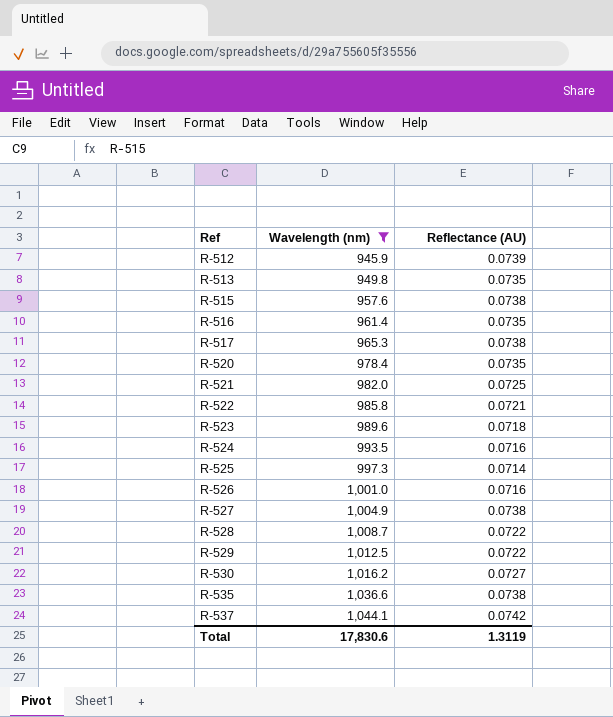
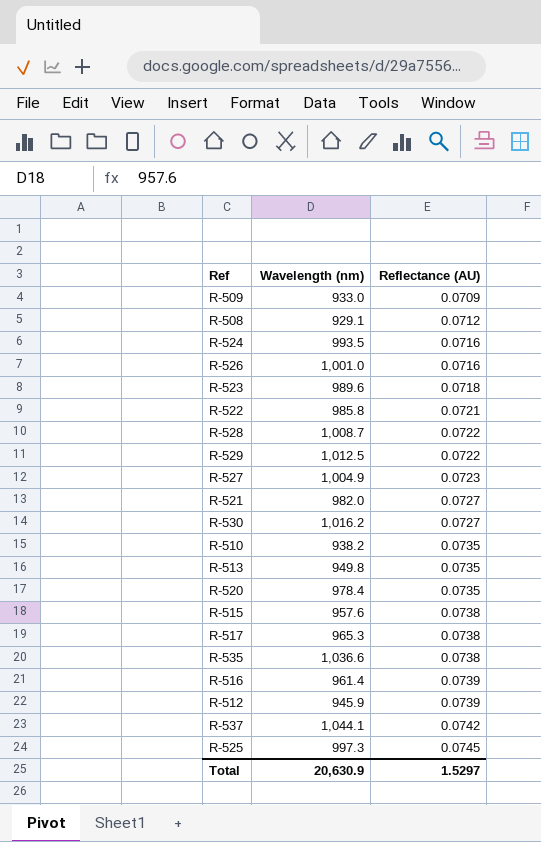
filter: Wavelength (nm) >= 945.9 -> none
row order: Ref ascending -> Reflectance (AU) ascending
R-527 | Reflectance (AU): 0.0738 -> 0.0723
R-521 | Reflectance (AU): 0.0725 -> 0.0727
R-516 | Reflectance (AU): 0.0735 -> 0.0739
R-525 | Reflectance (AU): 0.0714 -> 0.0745
Total | Wavelength (nm): 17,830.6 -> 20,630.9
Total | Reflectance (AU): 1.3119 -> 1.5297

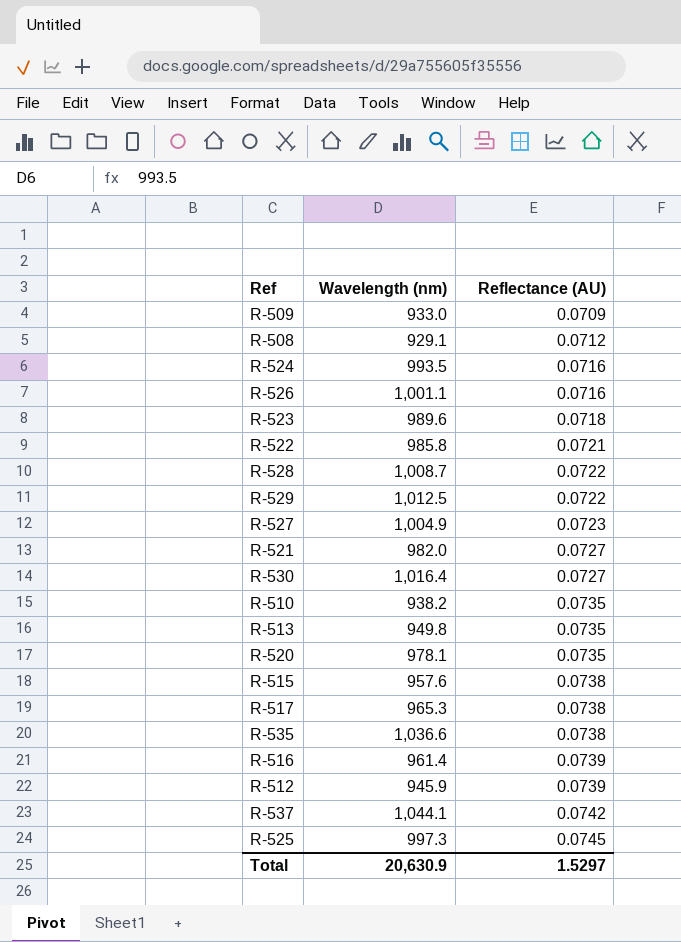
R-526 | Wavelength (nm): 1,001.0 -> 1,001.1
R-530 | Wavelength (nm): 1,016.2 -> 1,016.4
R-520 | Wavelength (nm): 978.4 -> 978.1

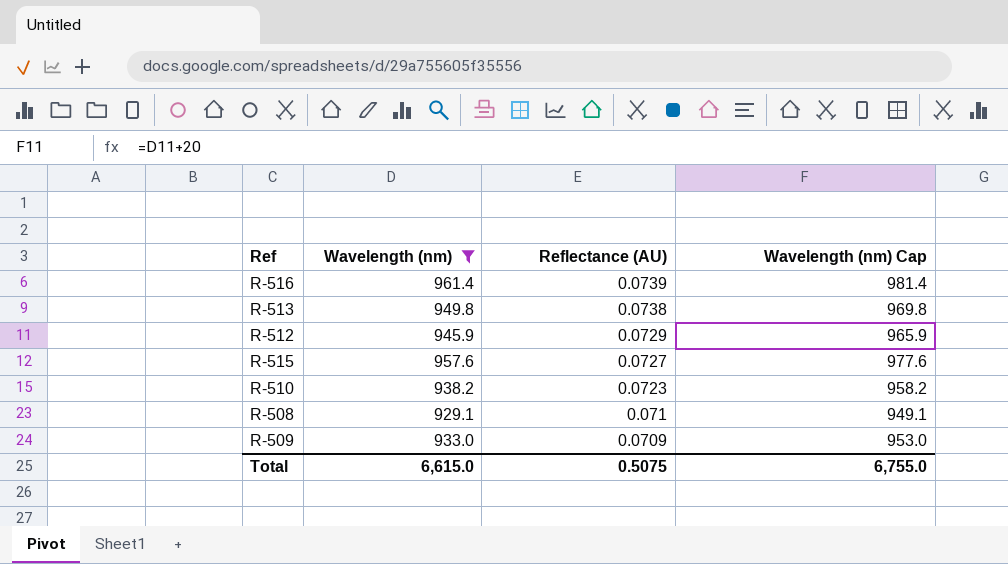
filter: none -> Wavelength (nm) <= 961.4
row order: Reflectance (AU) ascending -> Reflectance (AU) descending
column Wavelength (nm) Cap | formula: none -> [Wavelength (nm)] + 20
R-513 | Reflectance (AU): 0.0735 -> 0.0738
R-512 | Reflectance (AU): 0.0739 -> 0.0729
R-515 | Reflectance (AU): 0.0738 -> 0.0727
R-510 | Reflectance (AU): 0.0735 -> 0.0723
R-508 | Reflectance (AU): 0.0712 -> 0.071
Total | Wavelength (nm): 20,630.9 -> 6,615.0
Total | Reflectance (AU): 1.5297 -> 0.5075

